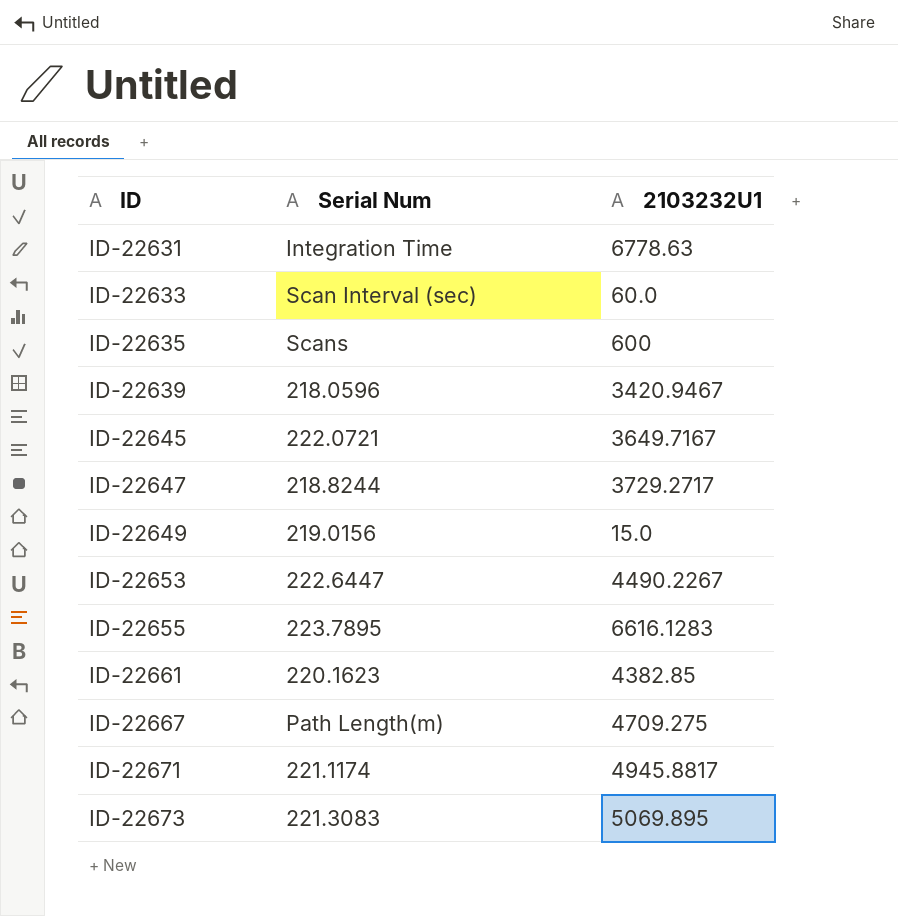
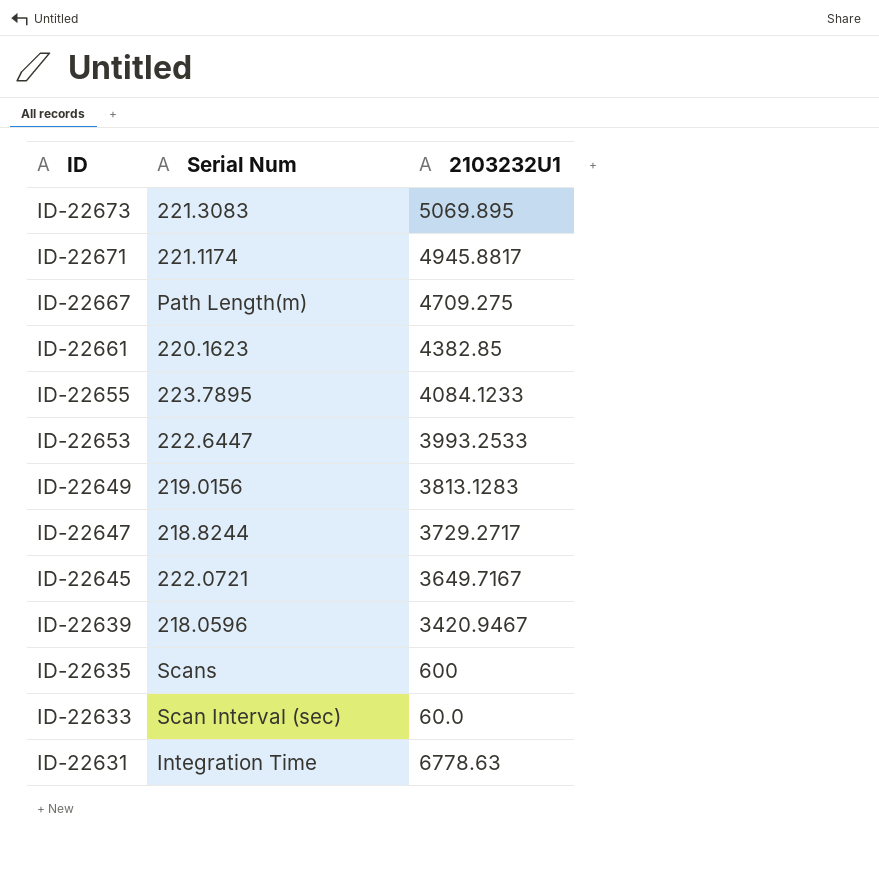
row order: ID ascending -> ID descending
ID-22655 | 2103232U1: 6616.1283 -> 4084.1233
ID-22653 | 2103232U1: 4490.2267 -> 3993.2533
ID-22649 | 2103232U1: 15.0 -> 3813.1283

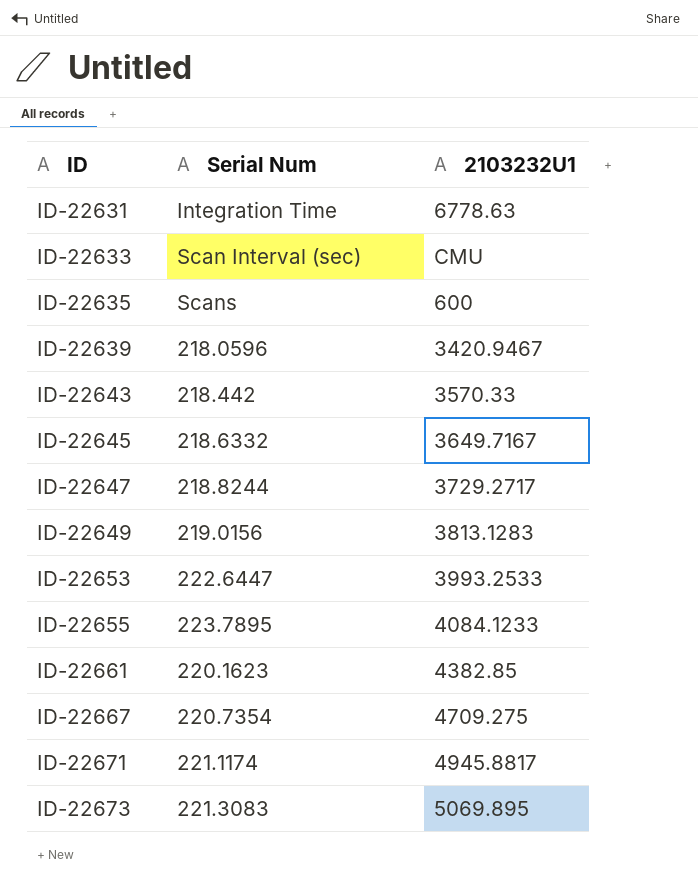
row order: ID descending -> ID ascending
ID-22633 | 2103232U1: 60.0 -> CMU
row ID-22643: none -> 218.442 | 3570.33
ID-22645 | Serial Num: 222.0721 -> 218.6332
ID-22667 | Serial Num: Path Length(m) -> 220.7354

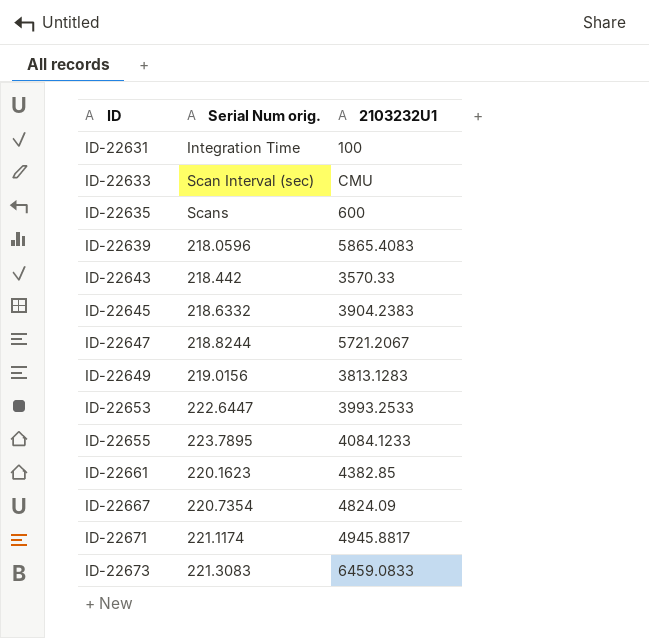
column name: Serial Num -> Serial Num orig.
ID-22631 | 2103232U1: 6778.63 -> 100
ID-22639 | 2103232U1: 3420.9467 -> 5865.4083
ID-22645 | 2103232U1: 3649.7167 -> 3904.2383
ID-22647 | 2103232U1: 3729.2717 -> 5721.2067
ID-22667 | 2103232U1: 4709.275 -> 4824.09
ID-22673 | 2103232U1: 5069.895 -> 6459.0833

